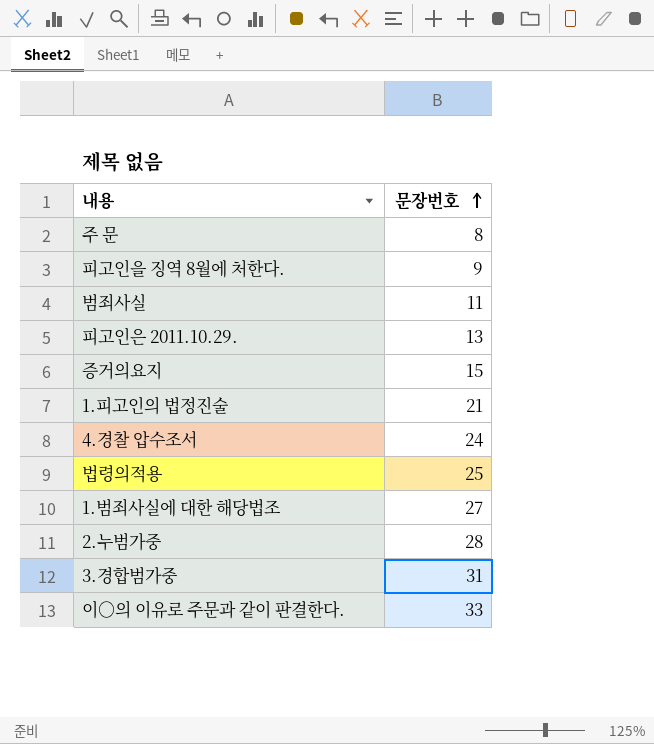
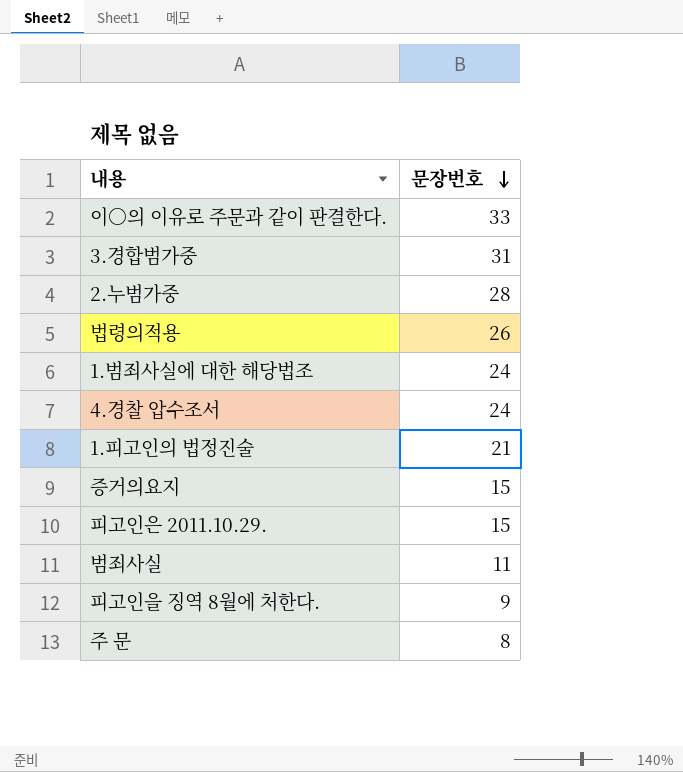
row order: 문장번호 ascending -> 문장번호 descending
법령의적용 | 문장번호: 25 -> 26
1.범죄사실에 대한 해당법조 | 문장번호: 27 -> 24
피고인은 2011.10.29. | 문장번호: 13 -> 15

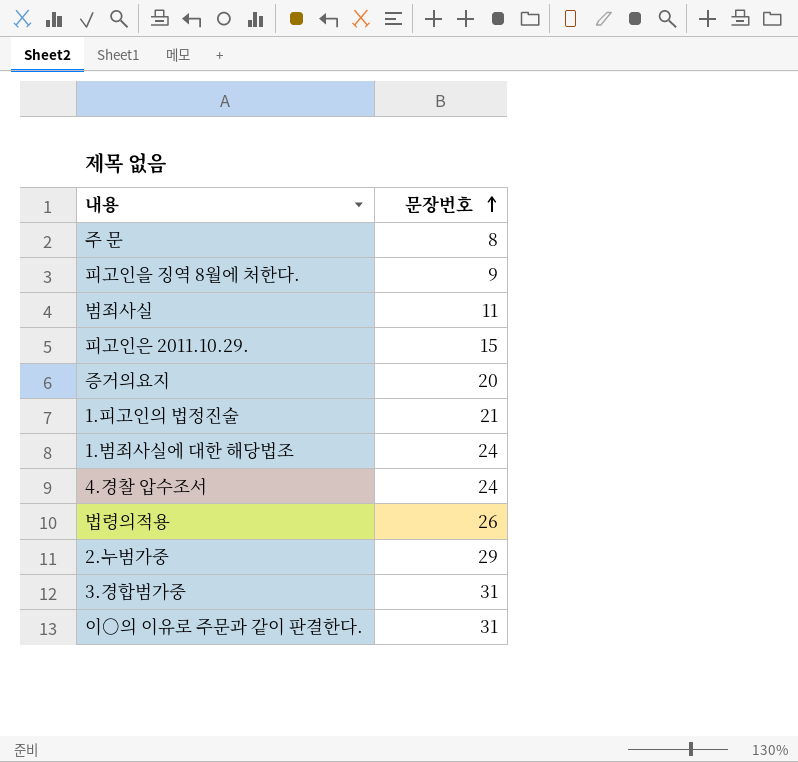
row order: 문장번호 descending -> 문장번호 ascending
증거의요지 | 문장번호: 15 -> 20
2.누범가중 | 문장번호: 28 -> 29
이○의 이유로 주문과 같이 판결한다. | 문장번호: 33 -> 31

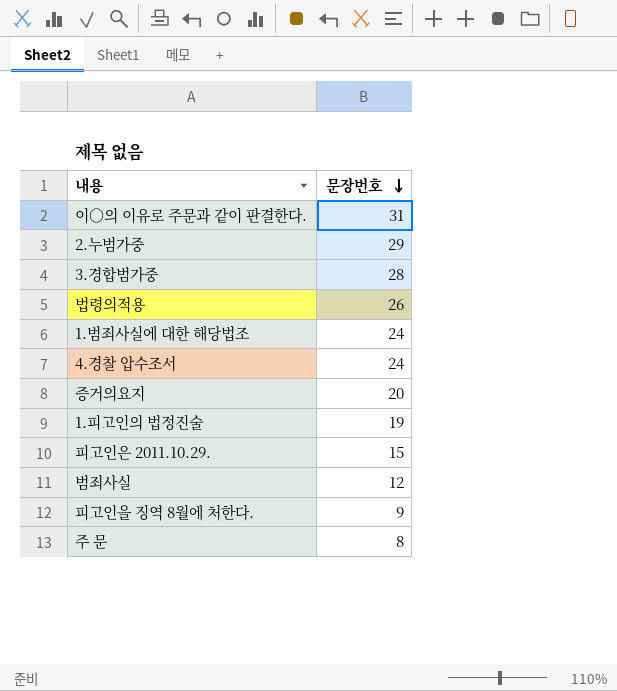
row order: 문장번호 ascending -> 문장번호 descending
3.경합범가중 | 문장번호: 31 -> 28
1.피고인의 법정진술 | 문장번호: 21 -> 19
범죄사실 | 문장번호: 11 -> 12

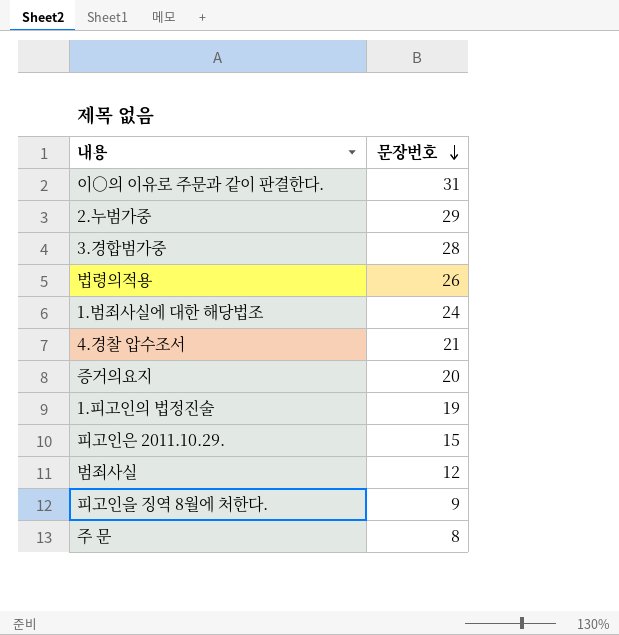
4.경찰 압수조서 | 문장번호: 24 -> 21

